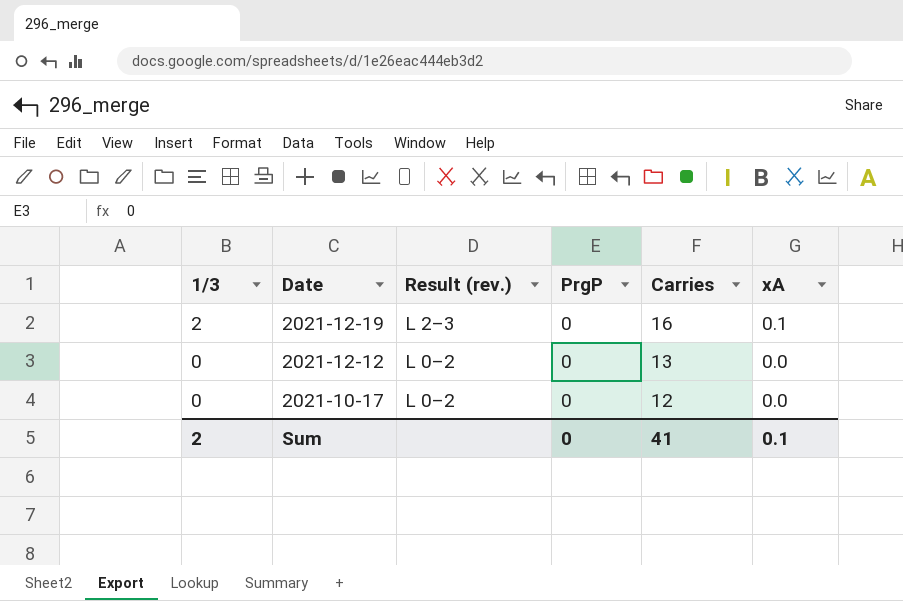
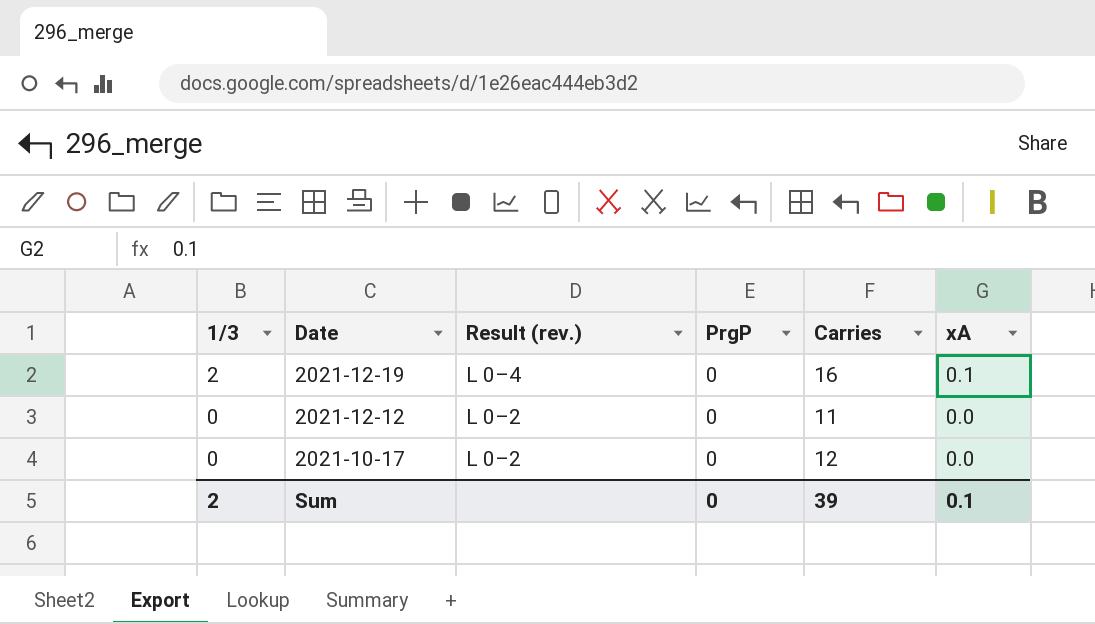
2021-12-19 | Result (rev.): L 2–3 -> L 0–4
2021-12-12 | Carries: 13 -> 11
Sum | Carries: 41 -> 39

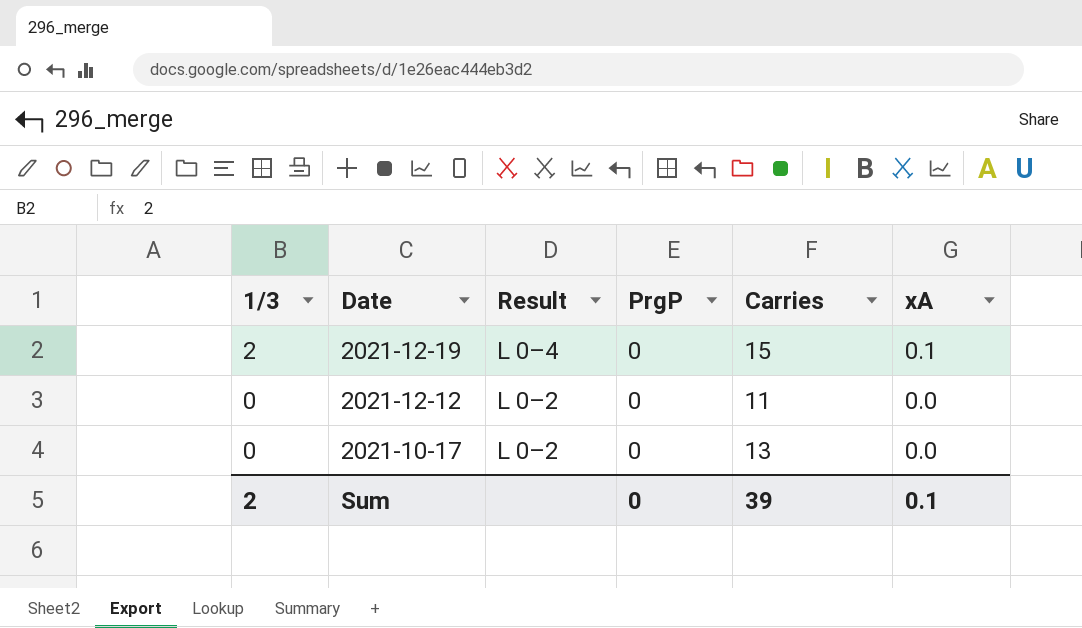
column name: Result (rev.) -> Result
2021-12-19 | Carries: 16 -> 15
2021-10-17 | Carries: 12 -> 13

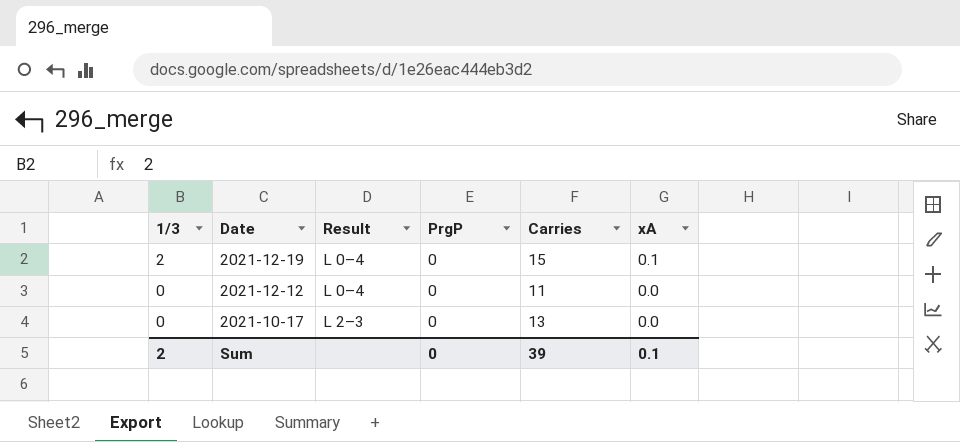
2021-12-12 | Result: L 0–2 -> L 0–4
2021-10-17 | Result: L 0–2 -> L 2–3

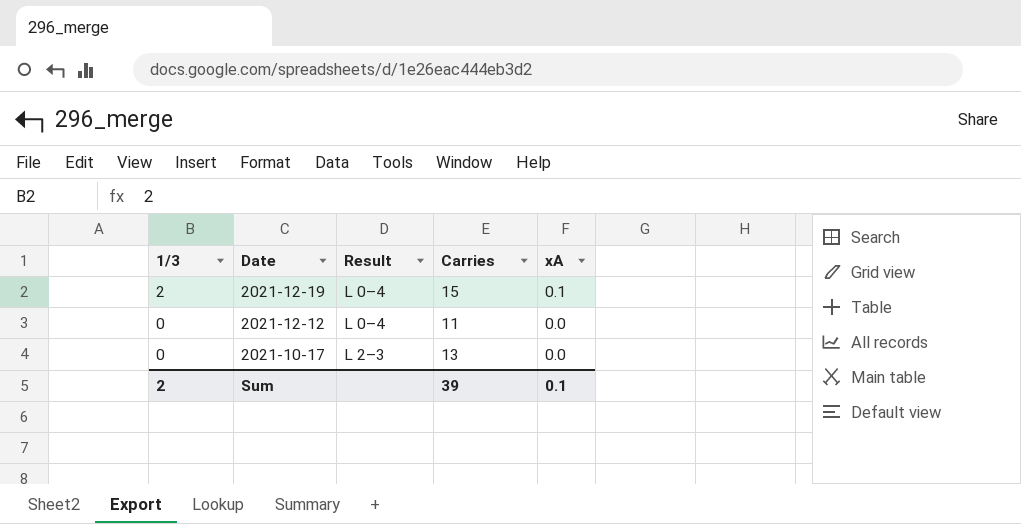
column PrgP | position: 4 -> none

